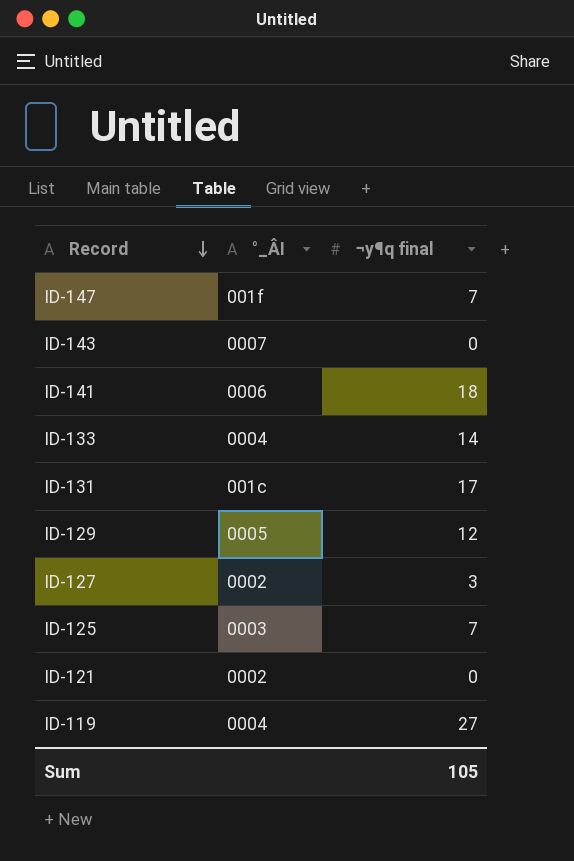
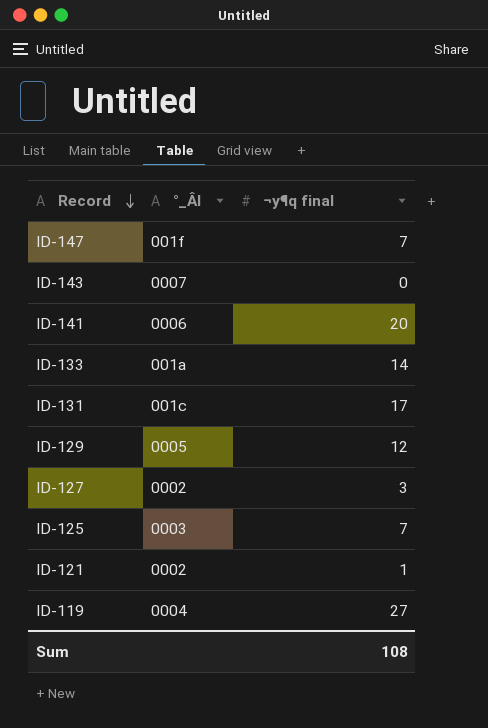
ID-141 | ¬y¶q final: 18 -> 20
ID-133 | °_ÂI: 0004 -> 001a
ID-121 | ¬y¶q final: 0 -> 1
Sum | ¬y¶q final: 105 -> 108

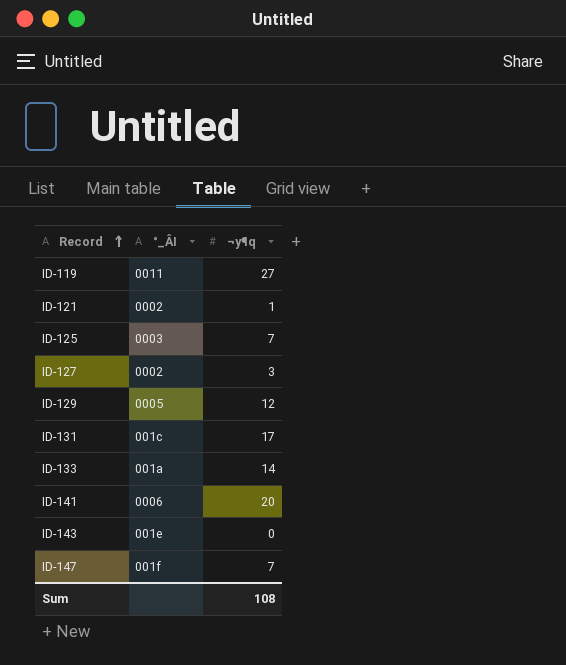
row order: Record descending -> Record ascending
column name: ¬y¶q final -> ¬y¶q
ID-119 | °_ÂI: 0004 -> 0011
ID-143 | °_ÂI: 0007 -> 001e

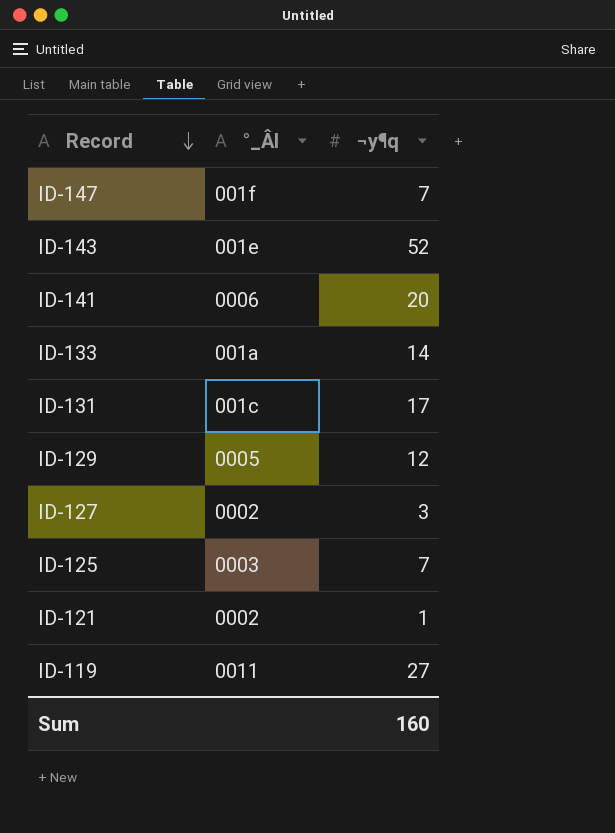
row order: Record ascending -> Record descending
ID-143 | ¬y¶q: 0 -> 52
Sum | ¬y¶q: 108 -> 160

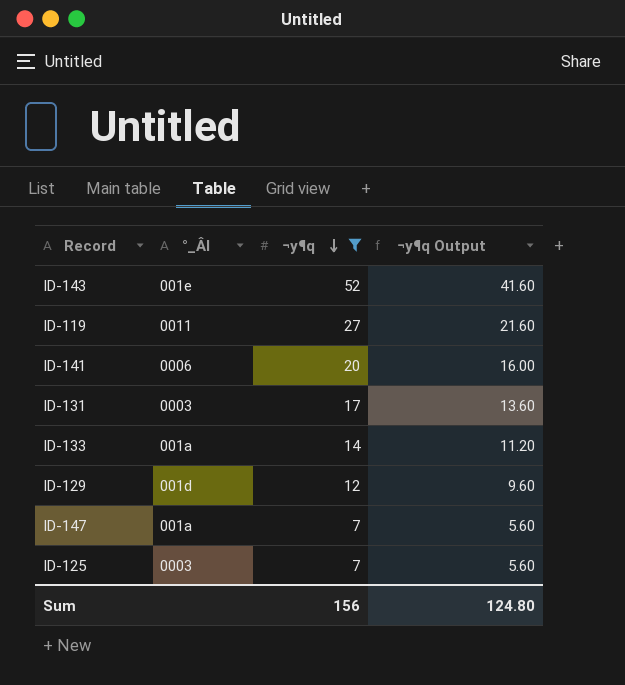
filter: none -> ¬y¶q >= 7
row order: Record descending -> ¬y¶q descending
column ¬y¶q Output | formula: none -> [¬y¶q] * 0.8
ID-131 | °_ÂI: 001c -> 0003
ID-129 | °_ÂI: 0005 -> 001d
ID-147 | °_ÂI: 001f -> 001a
Sum | ¬y¶q: 160 -> 156

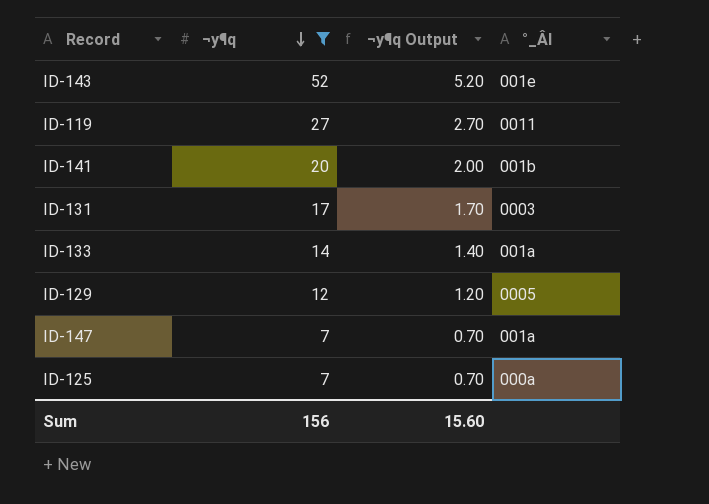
column ¬y¶q Output | formula: [¬y¶q] * 0.8 -> [¬y¶q] * 0.1
column °_ÂI | position: 2 -> 4
ID-141 | °_ÂI: 0006 -> 001b
ID-129 | °_ÂI: 001d -> 0005
ID-125 | °_ÂI: 0003 -> 000a
Sum | ¬y¶q Output: 124.80 -> 15.60

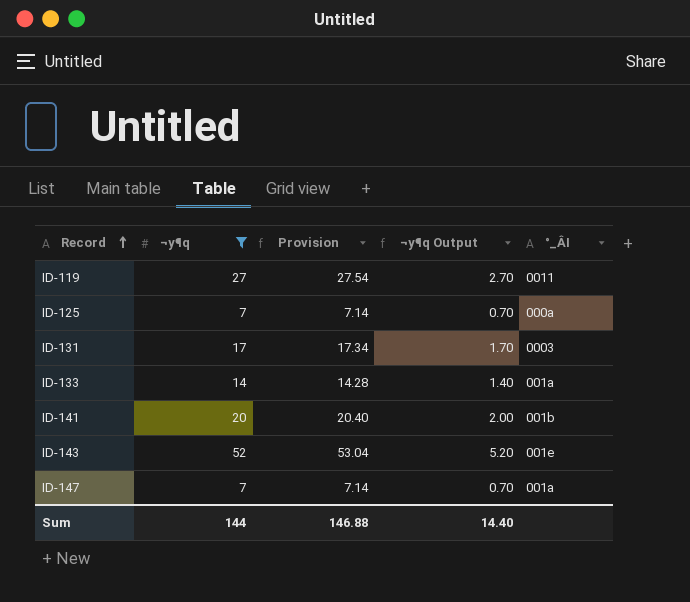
row order: ¬y¶q descending -> Record ascending
column Provision | formula: none -> [¬y¶q] * 1.02
row ID-129: 12 | 1.20 | 0005 -> none
Sum | ¬y¶q: 156 -> 144
Sum | ¬y¶q Output: 15.60 -> 14.40

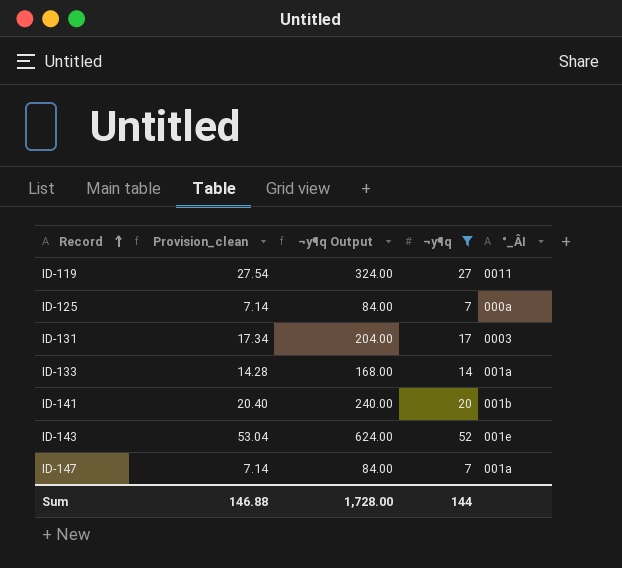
column name: Provision -> Provision_clean
column ¬y¶q Output | formula: [¬y¶q] * 0.1 -> [¬y¶q] * 12
column ¬y¶q | position: 2 -> 4
Sum | ¬y¶q Output: 14.40 -> 1,728.00

